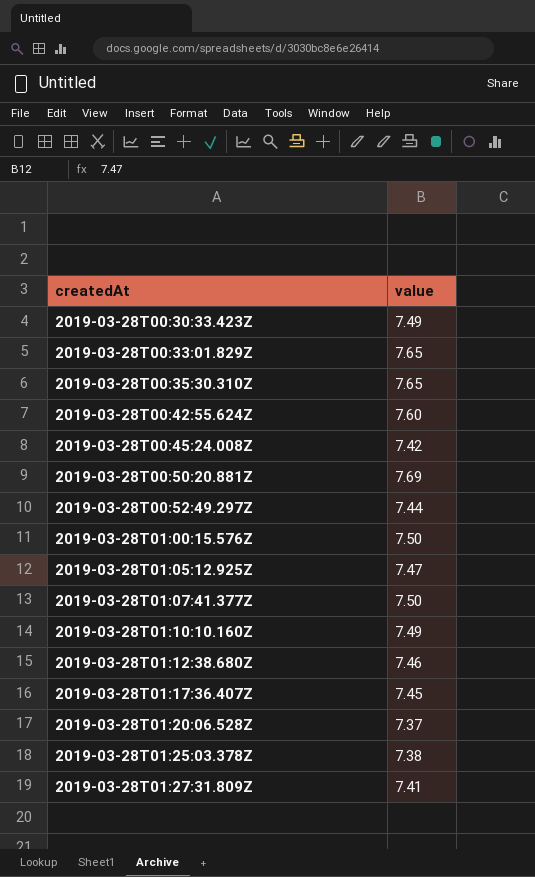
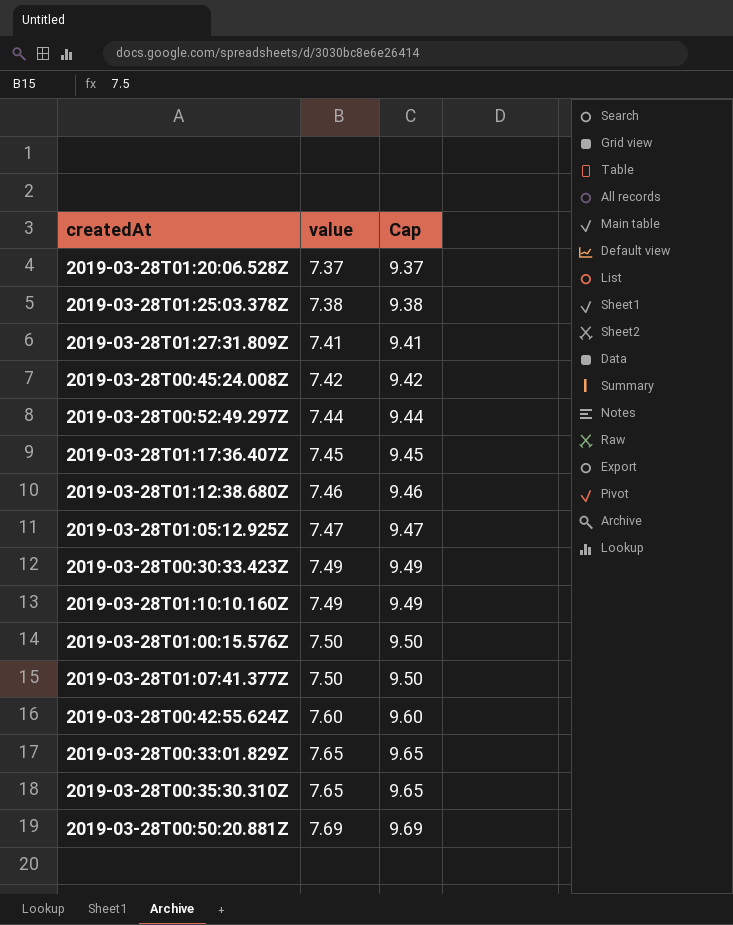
row order: createdAt ascending -> value ascending
column Cap | formula: none -> [value] + 2

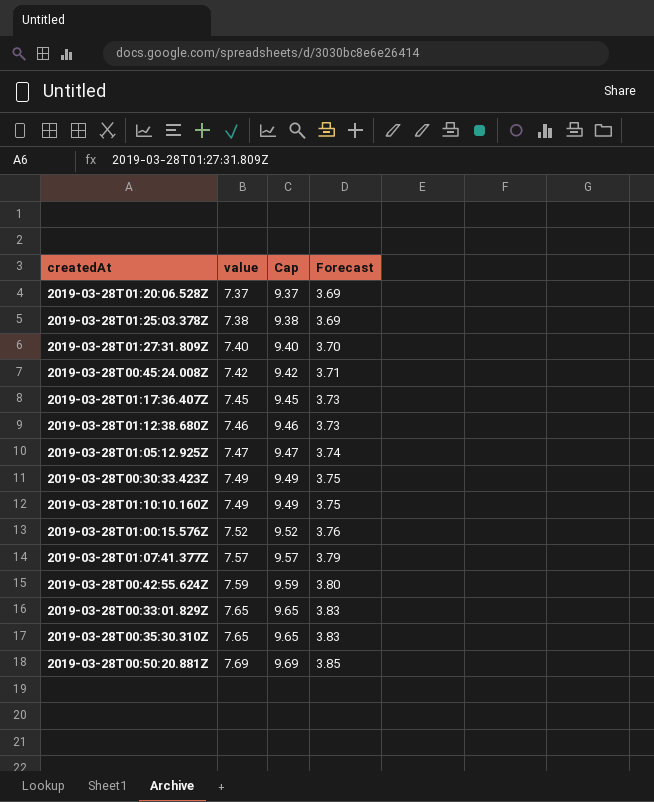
column Forecast | formula: none -> [value] * 0.5
row 2019-03-28T00:52:49.297Z: 7.44 | 9.44 -> none
2019-03-28T01:27:31.809Z | value: 7.41 -> 7.40
2019-03-28T01:27:31.809Z | Cap: 9.41 -> 9.40
2019-03-28T01:00:15.576Z | value: 7.50 -> 7.52
2019-03-28T01:00:15.576Z | Cap: 9.50 -> 9.52
2019-03-28T01:07:41.377Z | value: 7.50 -> 7.57
2019-03-28T01:07:41.377Z | Cap: 9.50 -> 9.57
2019-03-28T00:42:55.624Z | value: 7.60 -> 7.59
2019-03-28T00:42:55.624Z | Cap: 9.60 -> 9.59

